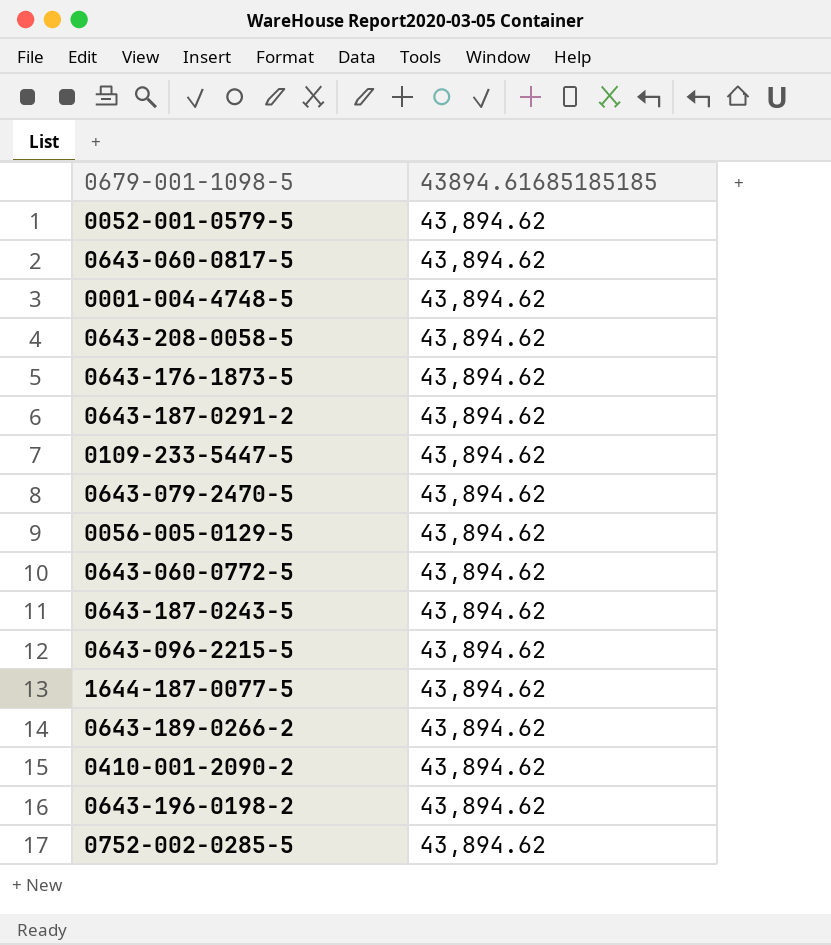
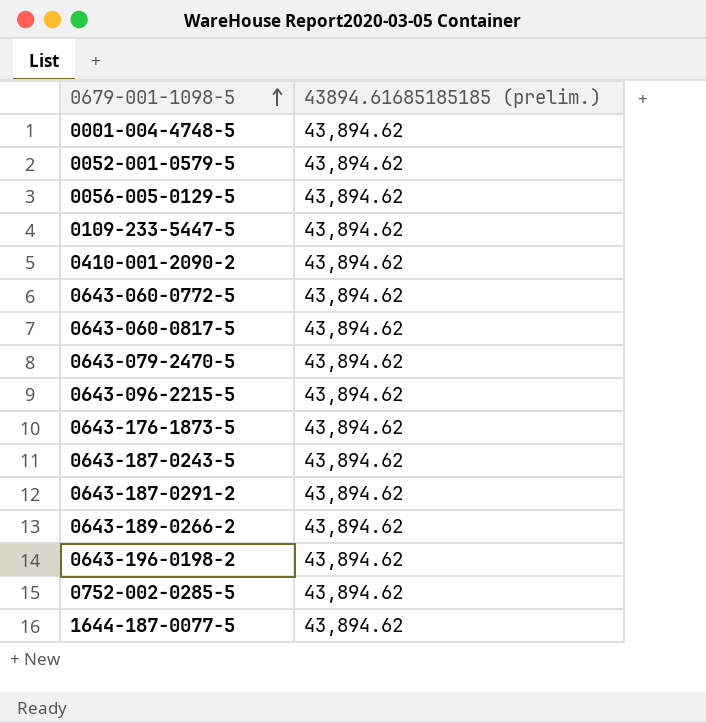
row order: none -> 0679-001-1098-5 ascending
column name: 43894.61685185185 -> 43894.61685185185 (prelim.)
row 0643-208-0058-5: 43,894.62 -> none

